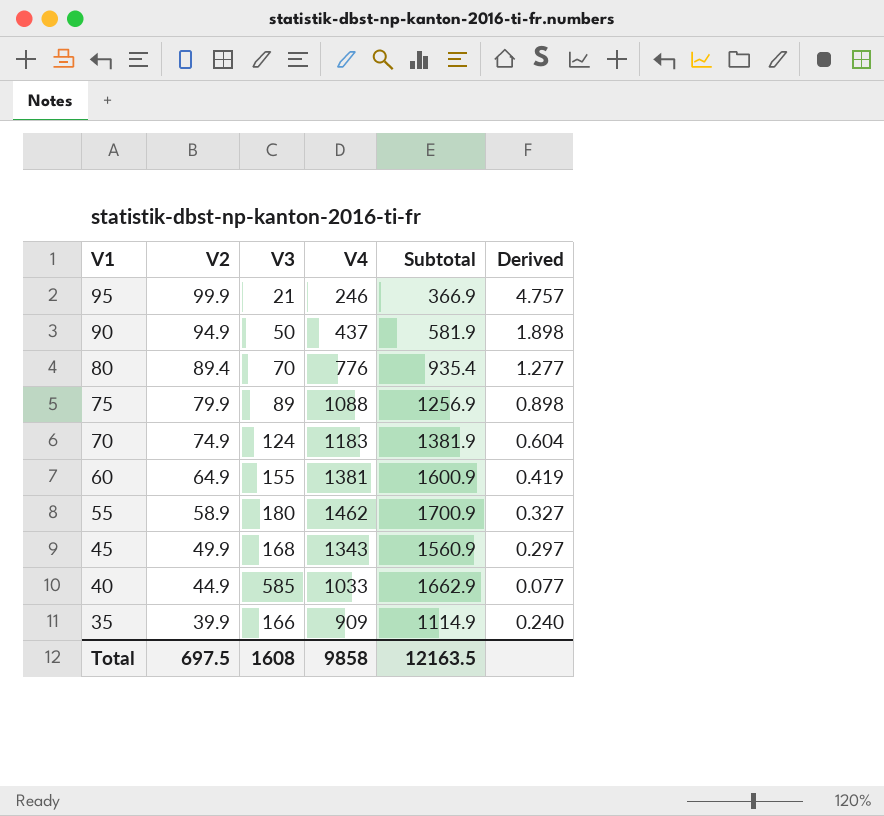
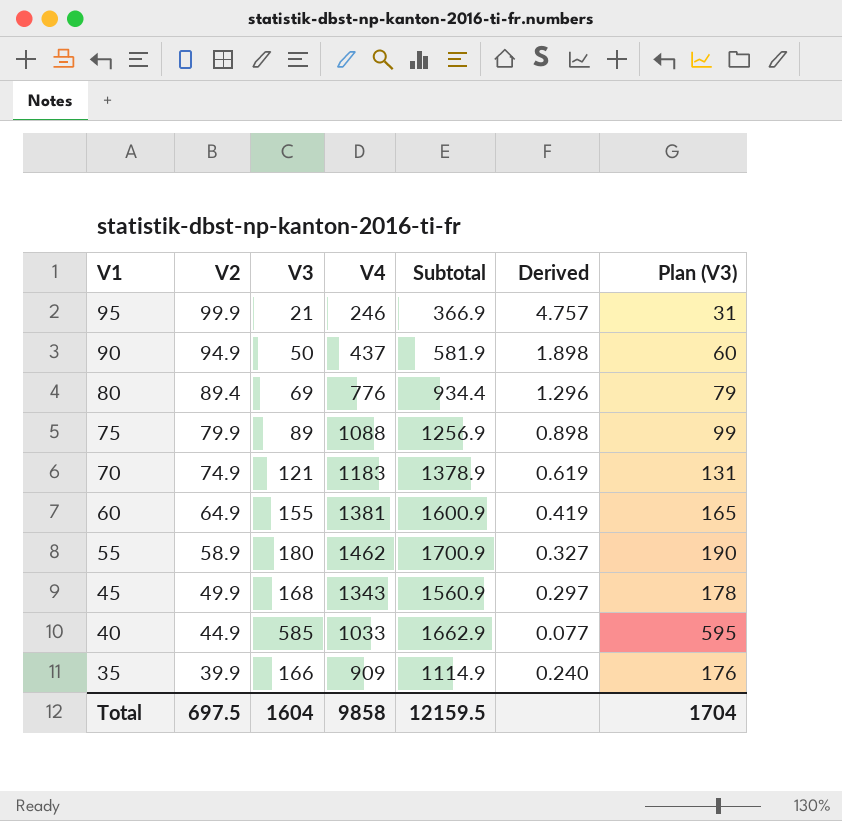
column Plan (V3) | formula: none -> [V3] + 10
80 | V3: 70 -> 69
80 | Subtotal: 935.4 -> 934.4
80 | Derived: 1.277 -> 1.296
70 | V3: 124 -> 121
70 | Subtotal: 1381.9 -> 1378.9
70 | Derived: 0.604 -> 0.619
Total | V3: 1608 -> 1604
Total | Subtotal: 12163.5 -> 12159.5

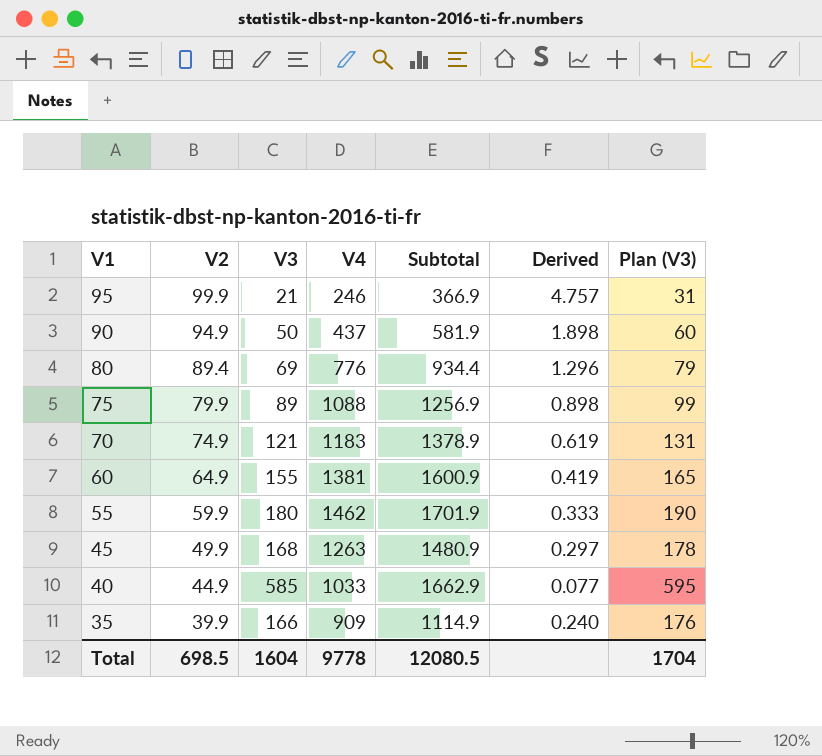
55 | V2: 58.9 -> 59.9
55 | Subtotal: 1700.9 -> 1701.9
55 | Derived: 0.327 -> 0.333
45 | V4: 1343 -> 1263
45 | Subtotal: 1560.9 -> 1480.9
Total | V2: 697.5 -> 698.5
Total | V4: 9858 -> 9778
Total | Subtotal: 12159.5 -> 12080.5

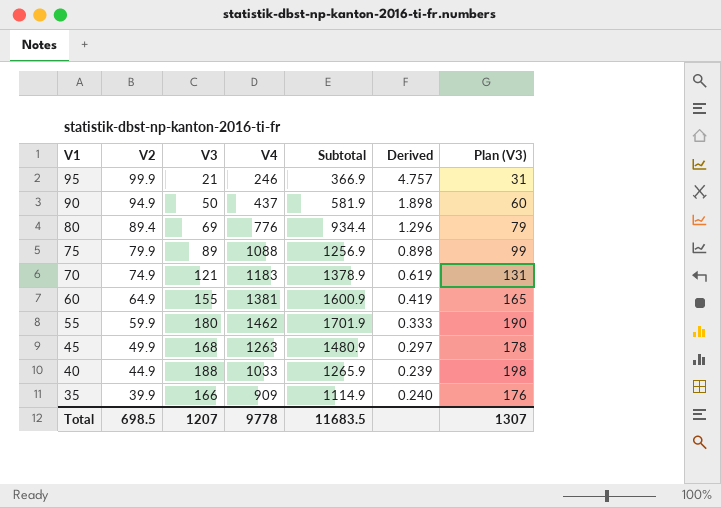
40 | V3: 585 -> 188
40 | Subtotal: 1662.9 -> 1265.9
40 | Derived: 0.077 -> 0.239
40 | Plan (V3): 595 -> 198
Total | V3: 1604 -> 1207
Total | Subtotal: 12080.5 -> 11683.5
Total | Plan (V3): 1704 -> 1307

